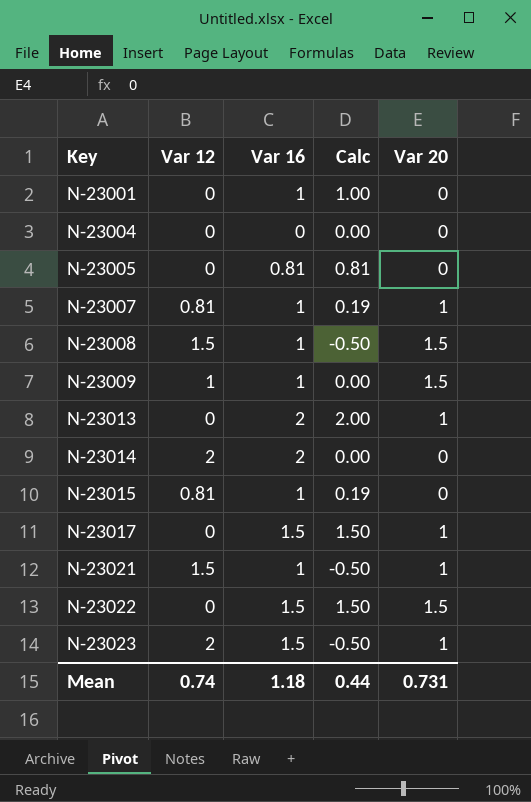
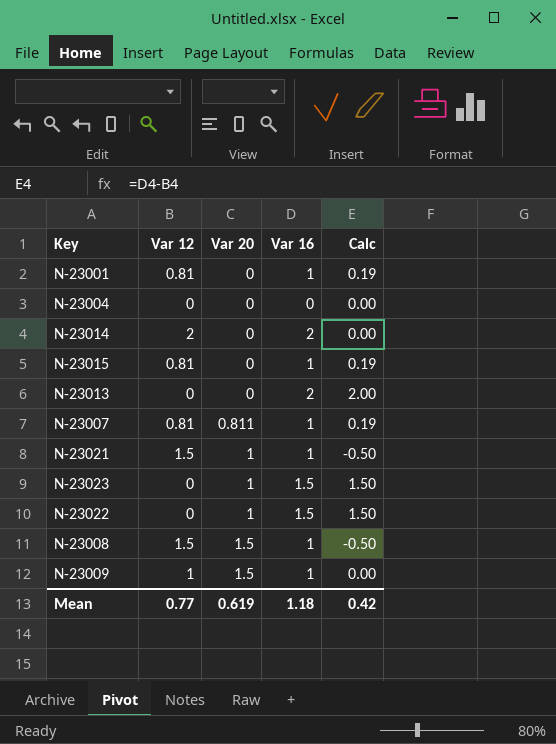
row order: Key ascending -> Var 20 ascending
column Var 20 | position: 5 -> 3
row N-23005: 0 | 0.81 | 0.81 | 0 -> none
row N-23017: 0 | 1.5 | 1.50 | 1 -> none
N-23001 | Var 12: 0 -> 0.81
N-23001 | Calc: 1.00 -> 0.19
N-23013 | Var 20: 1 -> 0
N-23007 | Var 20: 1 -> 0.811
N-23023 | Var 12: 2 -> 0
N-23023 | Calc: -0.50 -> 1.50
N-23022 | Var 20: 1.5 -> 1
Mean | Var 12: 0.74 -> 0.77
Mean | Var 20: 0.731 -> 0.619
Mean | Calc: 0.44 -> 0.42

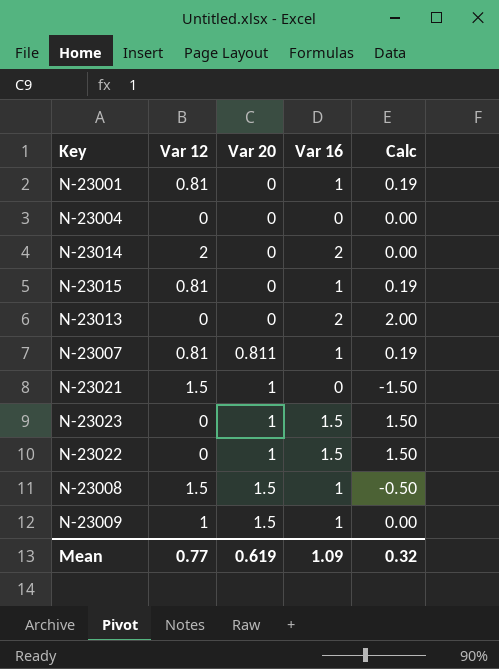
N-23021 | Var 16: 1 -> 0
N-23021 | Calc: -0.50 -> -1.50
Mean | Var 16: 1.18 -> 1.09
Mean | Calc: 0.42 -> 0.32

